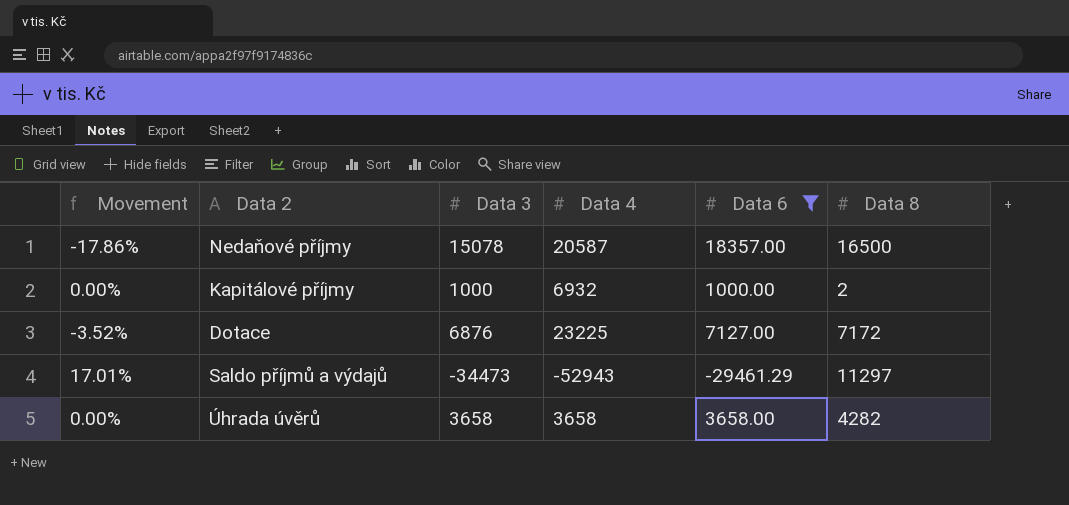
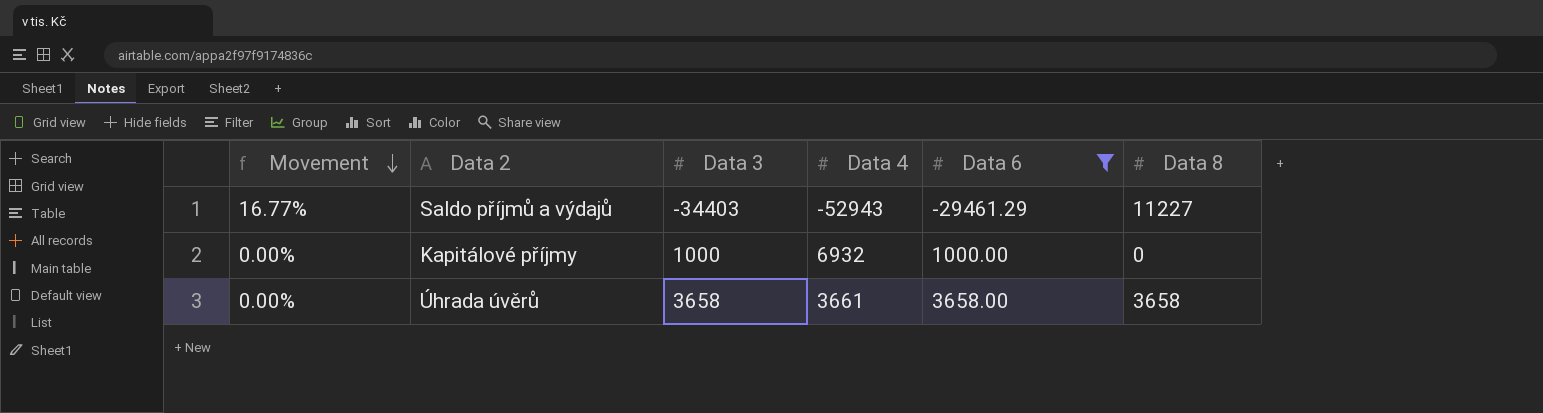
row order: none -> Movement descending
row Nedaňové příjmy: -17.86% | 15078 | 20587 | 18357.00 | 16500 -> none
row Dotace: -3.52% | 6876 | 23225 | 7127.00 | 7172 -> none
Saldo příjmů a výdajů | Movement: 17.01% -> 16.77%
Saldo příjmů a výdajů | Data 3: -34473 -> -34403
Saldo příjmů a výdajů | Data 8: 11297 -> 11227
Kapitálové příjmy | Data 8: 2 -> 0
Úhrada úvěrů | Data 4: 3658 -> 3661
Úhrada úvěrů | Data 8: 4282 -> 3658

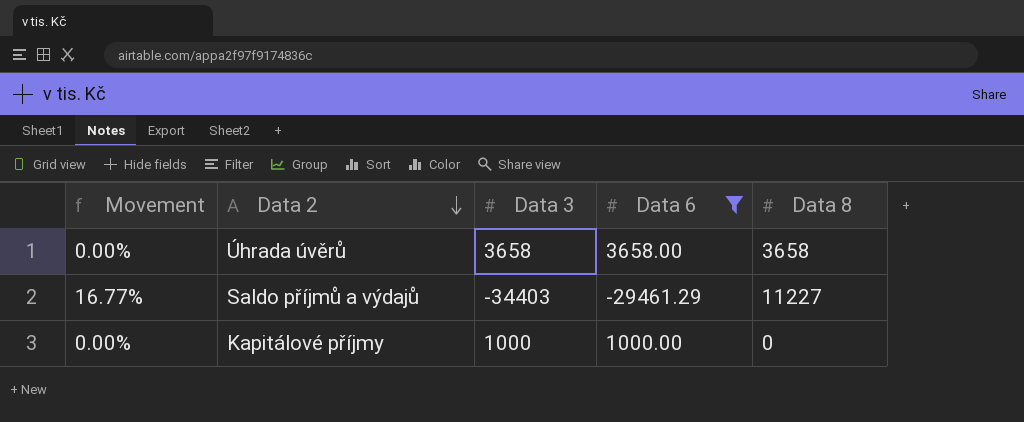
row order: Movement descending -> Data 2 descending
column Data 4 | position: 4 -> none

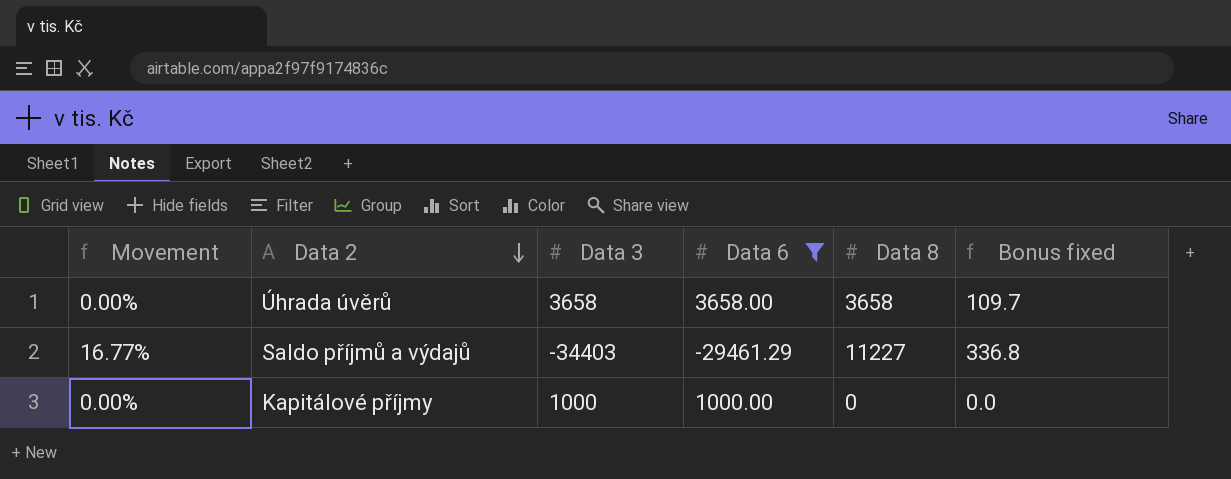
column Bonus fixed | formula: none -> [Data 8] * 0.03

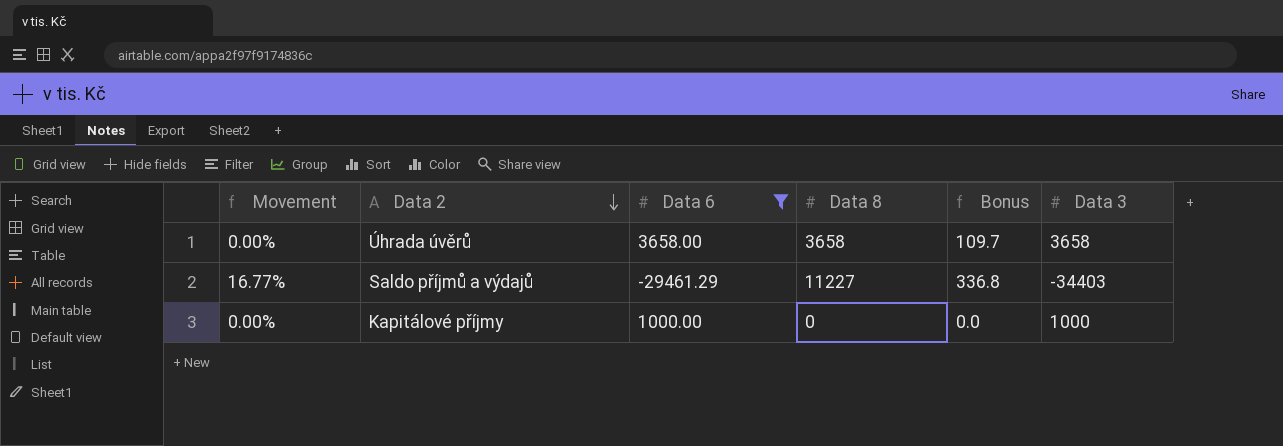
column name: Bonus fixed -> Bonus
column Data 3 | position: 3 -> 6

